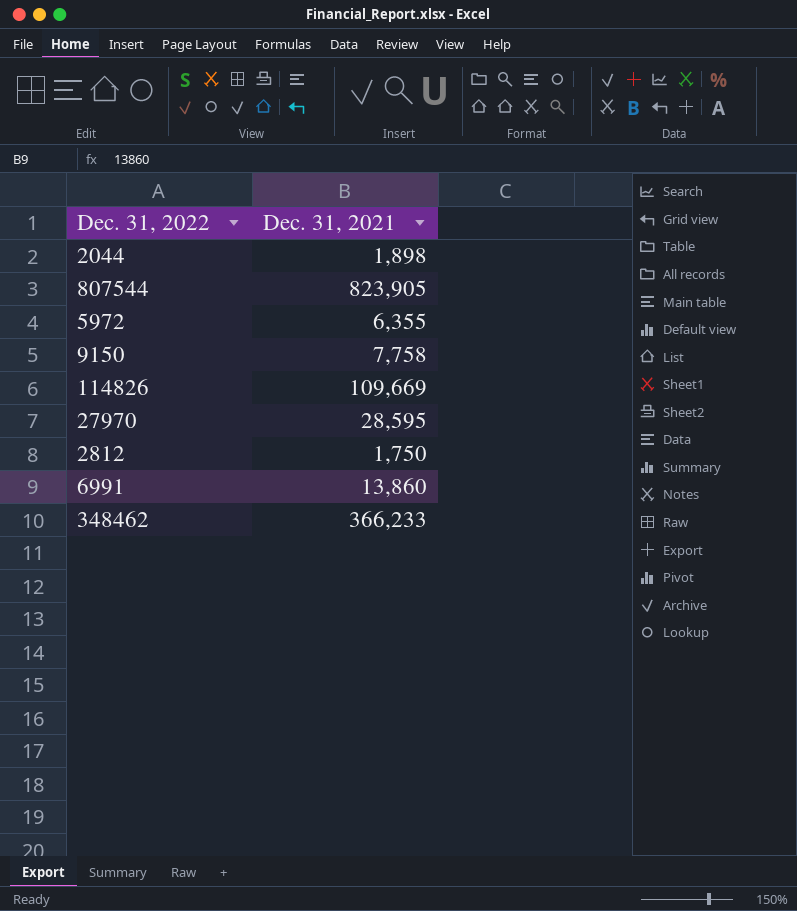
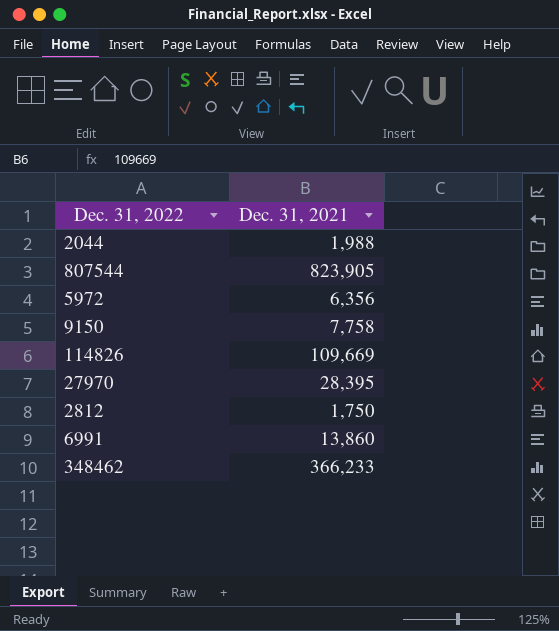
2044 | Dec. 31, 2021: 1,898 -> 1,988
5972 | Dec. 31, 2021: 6,355 -> 6,356
27970 | Dec. 31, 2021: 28,595 -> 28,395

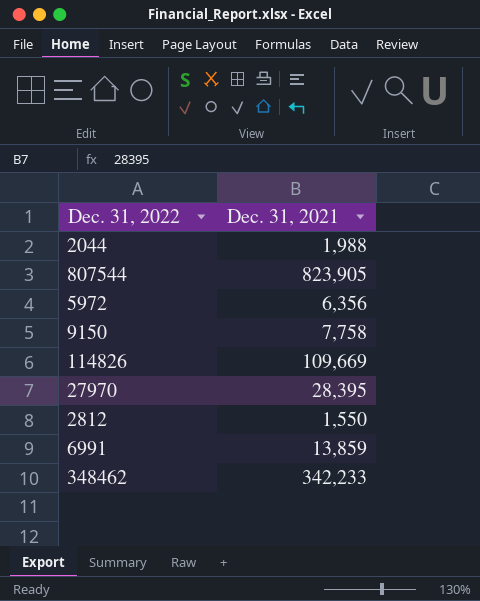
2812 | Dec. 31, 2021: 1,750 -> 1,550
6991 | Dec. 31, 2021: 13,860 -> 13,859
348462 | Dec. 31, 2021: 366,233 -> 342,233

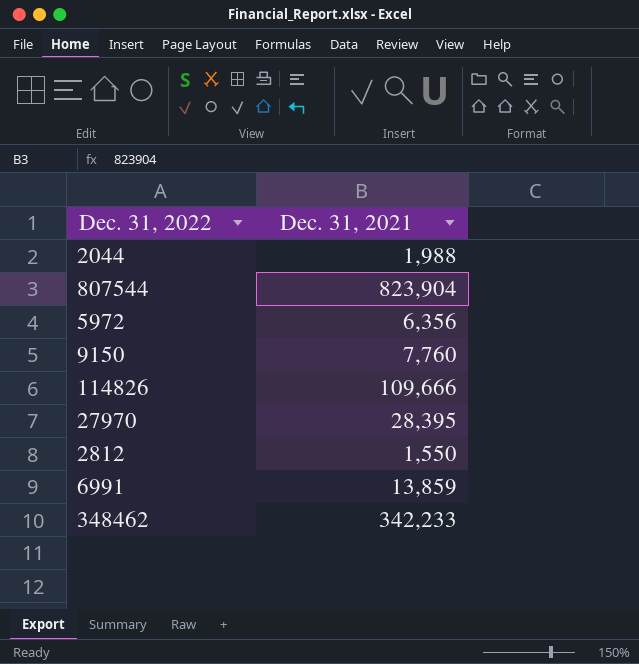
807544 | Dec. 31, 2021: 823,905 -> 823,904
9150 | Dec. 31, 2021: 7,758 -> 7,760
114826 | Dec. 31, 2021: 109,669 -> 109,666

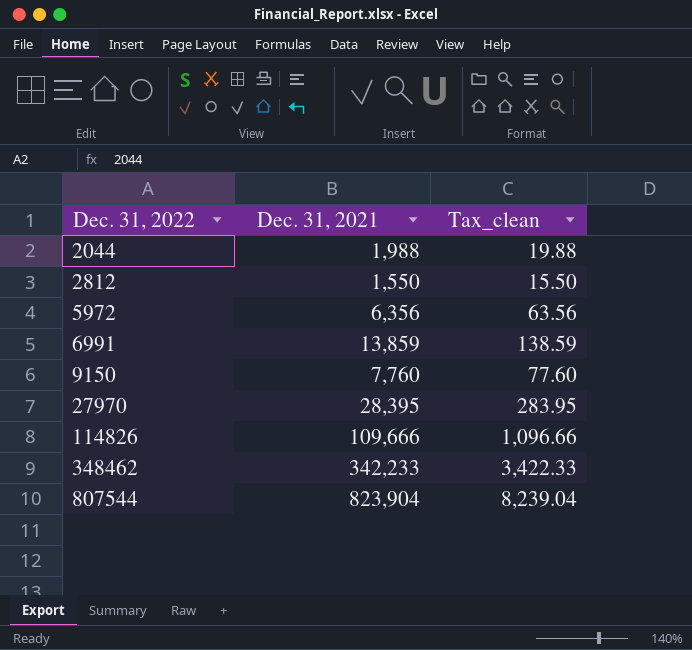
row order: none -> Dec. 31, 2022 ascending
column Tax_clean | formula: none -> [Dec. 31, 2021] * 0.01

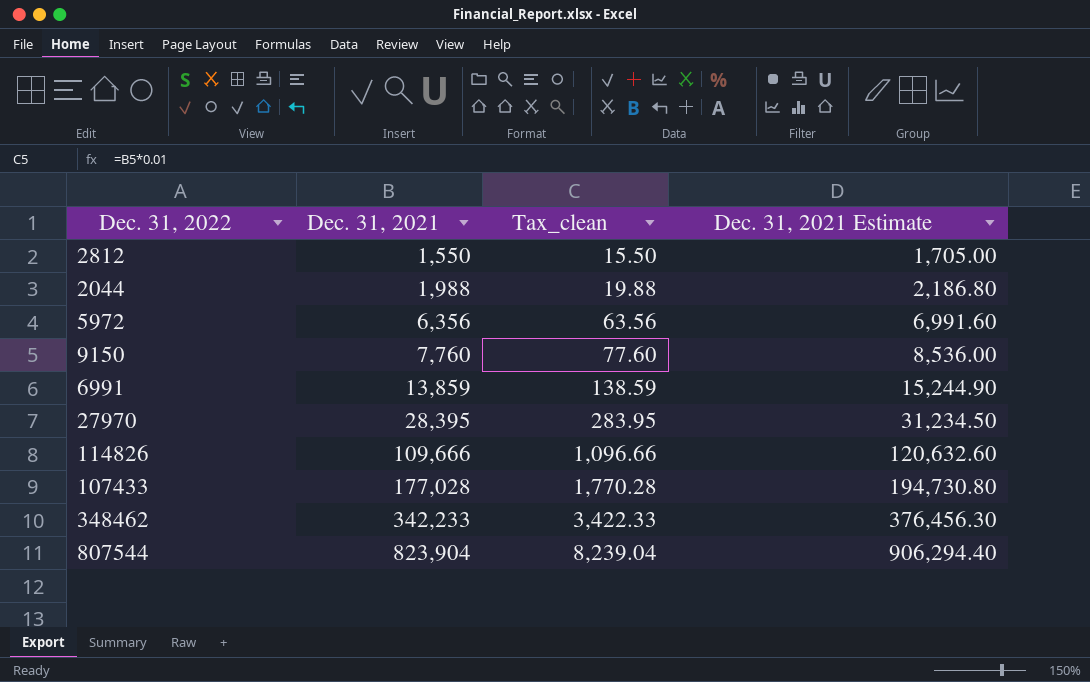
row order: Dec. 31, 2022 ascending -> Dec. 31, 2021 ascending
column Dec. 31, 2021 Estimate | formula: none -> [Dec. 31, 2021] * 1.1
row 107433: none -> 177,028 | 1,770.28 | 194,730.80

